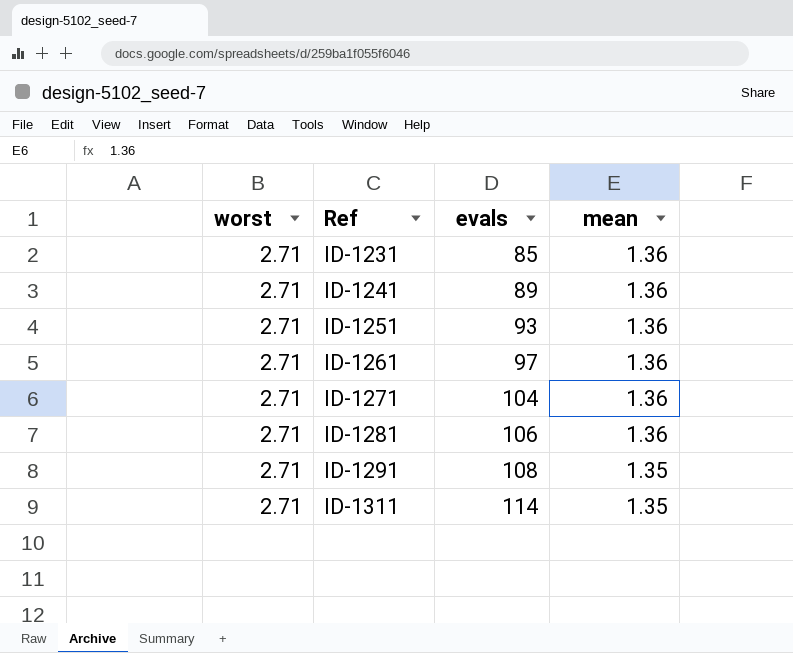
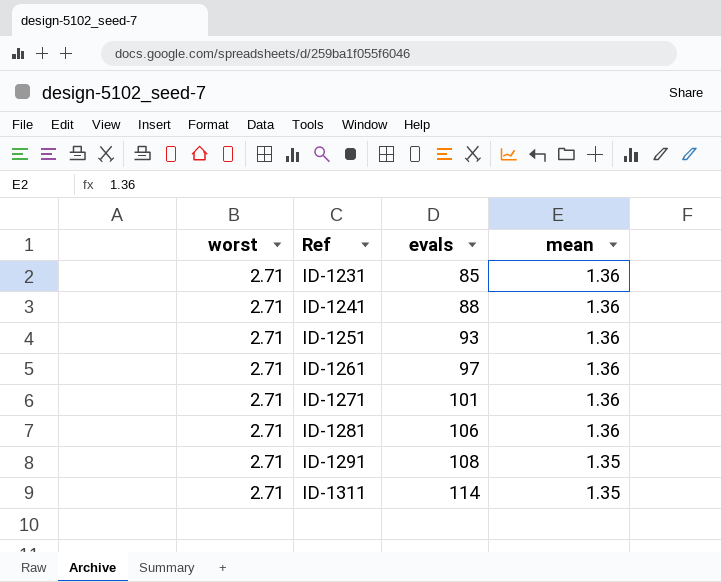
ID-1241 | evals: 89 -> 88
ID-1271 | evals: 104 -> 101

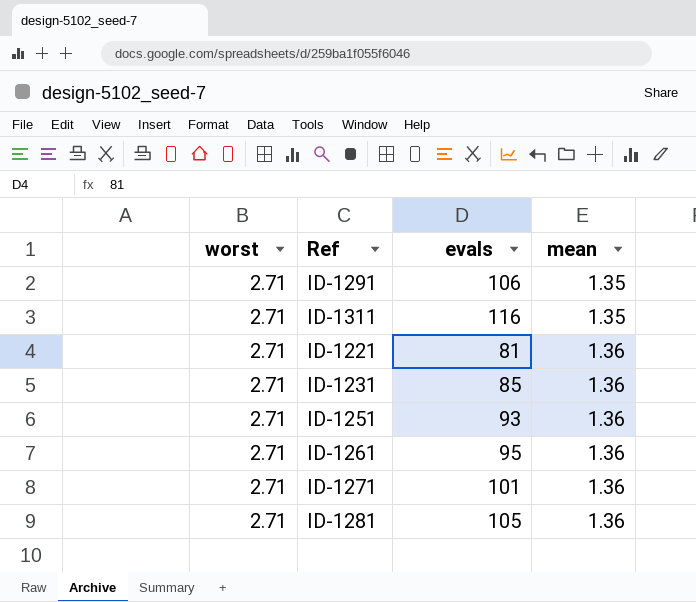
row order: Ref ascending -> mean ascending
row ID-1241: 2.71 | 88 | 1.36 -> none
ID-1291 | evals: 108 -> 106
ID-1311 | evals: 114 -> 116
row ID-1221: none -> 2.71 | 81 | 1.36
ID-1261 | evals: 97 -> 95
ID-1281 | evals: 106 -> 105

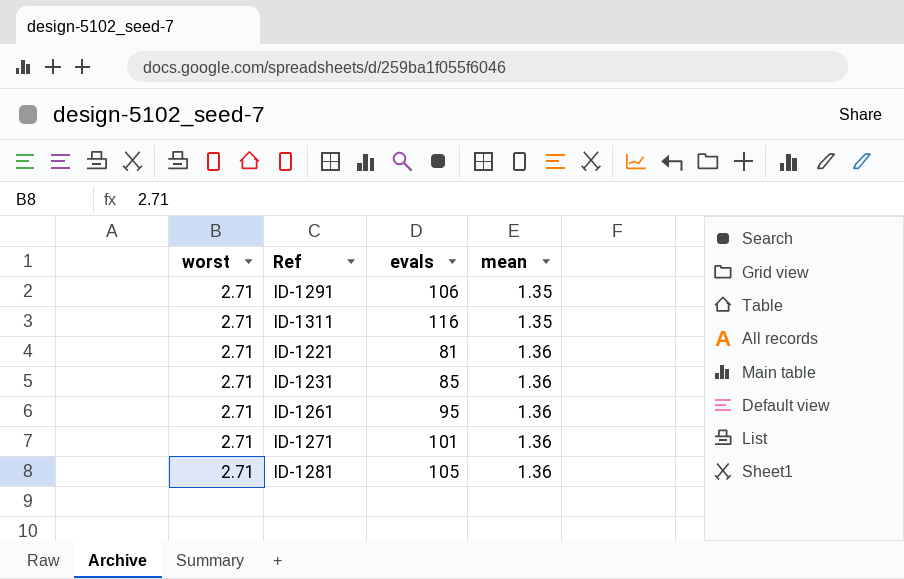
row ID-1251: 2.71 | 93 | 1.36 -> none

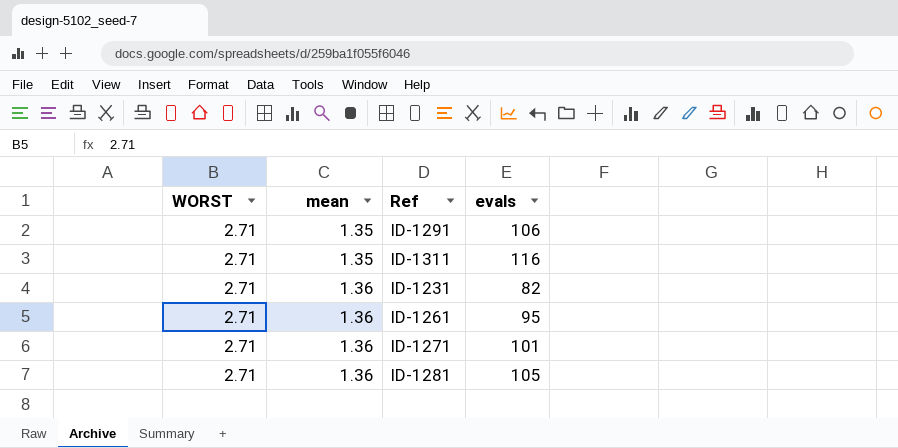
column name: worst -> WORST
column mean | position: 4 -> 2
row ID-1221: 2.71 | 81 | 1.36 -> none
ID-1231 | evals: 85 -> 82

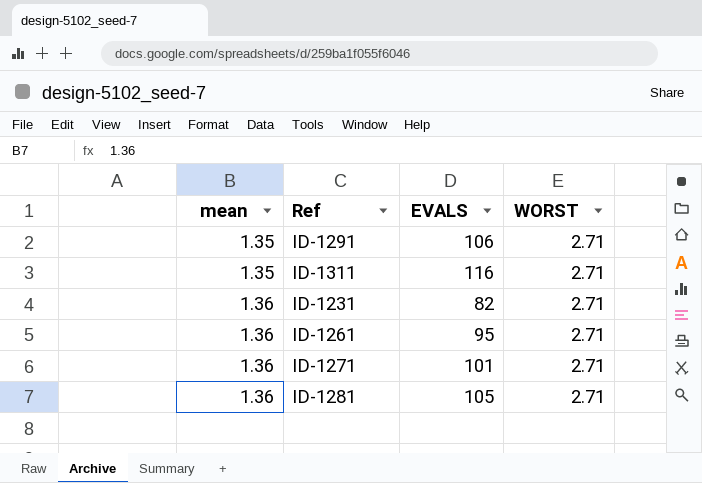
column name: evals -> EVALS
column WORST | position: 1 -> 4

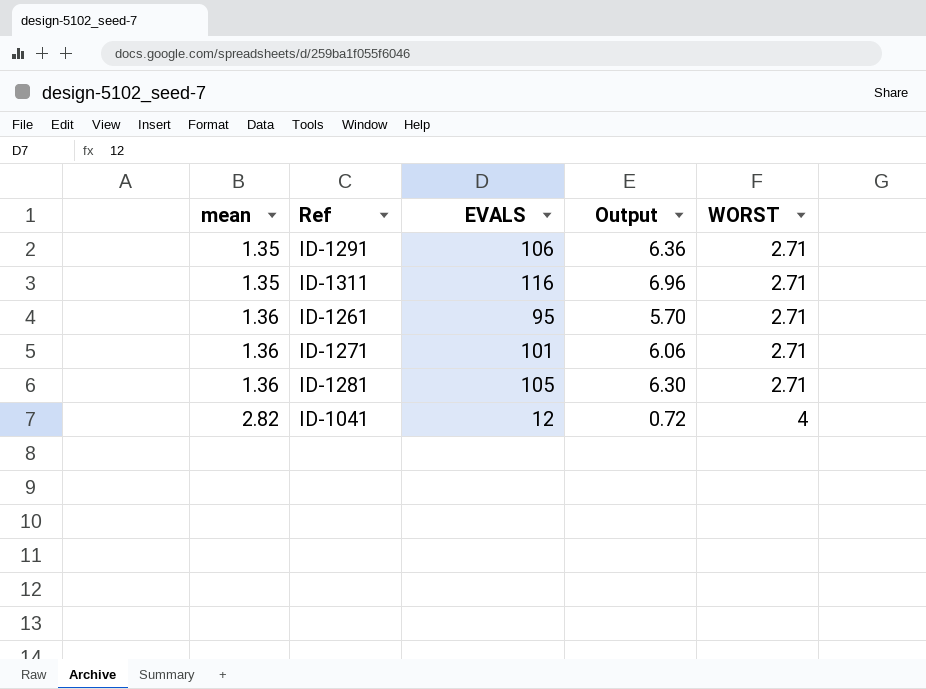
column Output | formula: none -> [EVALS] * 0.06
row ID-1231: 1.36 | 82 | 2.71 -> none
row ID-1041: none -> 2.82 | 12 | 0.72 | 4

